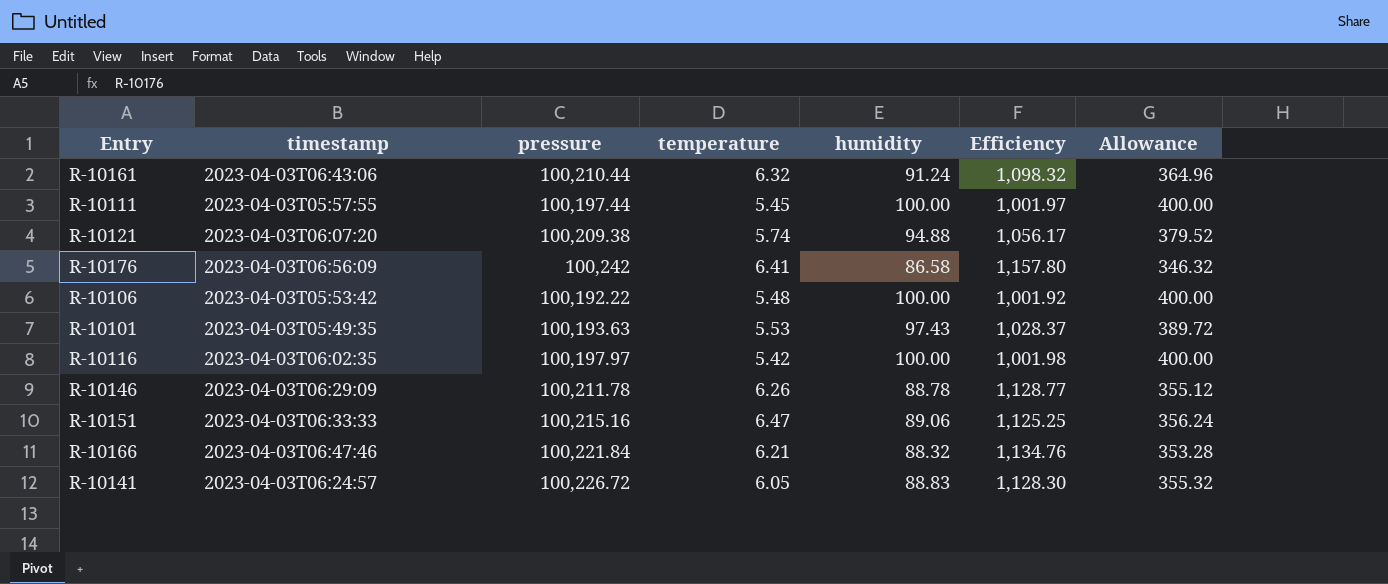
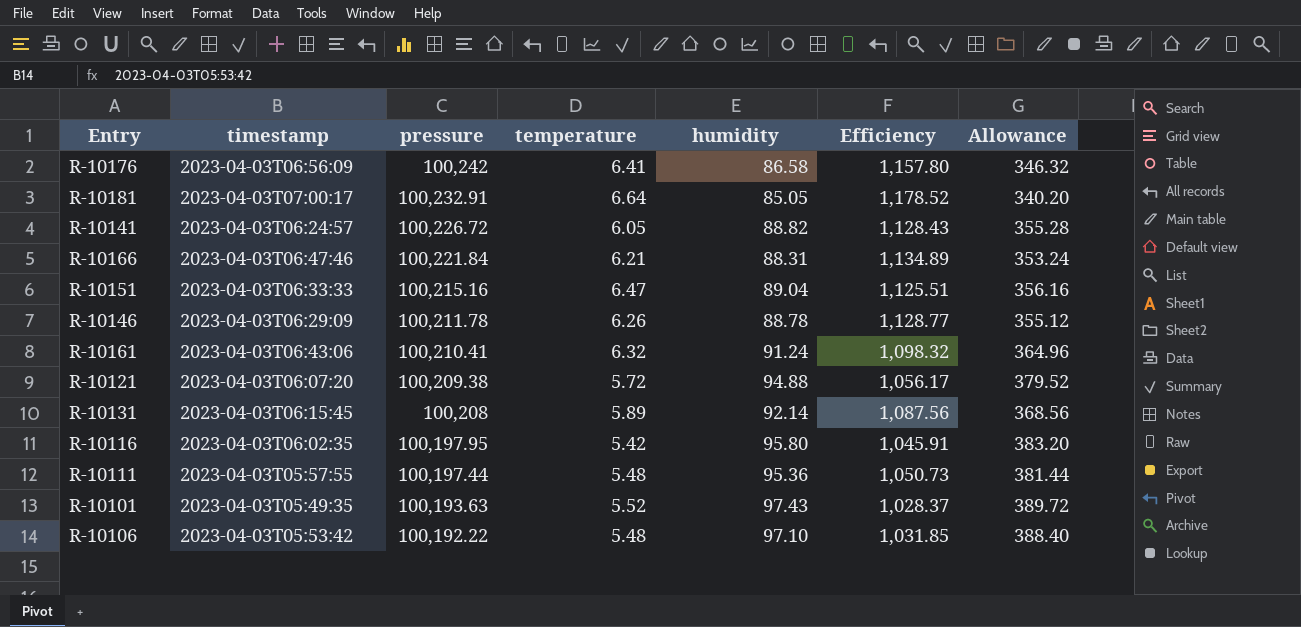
row order: none -> pressure descending
row R-10181: none -> 2023-04-03T07:00:17 | 100,232.91 | 6.64 | 85.05 | 1,178.52 | 340.20
R-10141 | humidity: 88.83 -> 88.82
R-10141 | Efficiency: 1,128.30 -> 1,128.43
R-10141 | Allowance: 355.32 -> 355.28
R-10166 | humidity: 88.32 -> 88.31
R-10166 | Efficiency: 1,134.76 -> 1,134.89
R-10166 | Allowance: 353.28 -> 353.24
R-10151 | humidity: 89.06 -> 89.04
R-10151 | Efficiency: 1,125.25 -> 1,125.51
R-10151 | Allowance: 356.24 -> 356.16
R-10161 | pressure: 100,210.44 -> 100,210.41
R-10121 | temperature: 5.74 -> 5.72
row R-10131: none -> 2023-04-03T06:15:45 | 100,208 | 5.89 | 92.14 | 1,087.56 | 368.56
R-10116 | pressure: 100,197.97 -> 100,197.95
R-10116 | humidity: 100.00 -> 95.80
R-10116 | Efficiency: 1,001.98 -> 1,045.91
R-10116 | Allowance: 400.00 -> 383.20
R-10111 | temperature: 5.45 -> 5.48
R-10111 | humidity: 100.00 -> 95.36
R-10111 | Efficiency: 1,001.97 -> 1,050.73
R-10111 | Allowance: 400.00 -> 381.44
R-10101 | temperature: 5.53 -> 5.52
R-10106 | humidity: 100.00 -> 97.10
R-10106 | Efficiency: 1,001.92 -> 1,031.85
R-10106 | Allowance: 400.00 -> 388.40

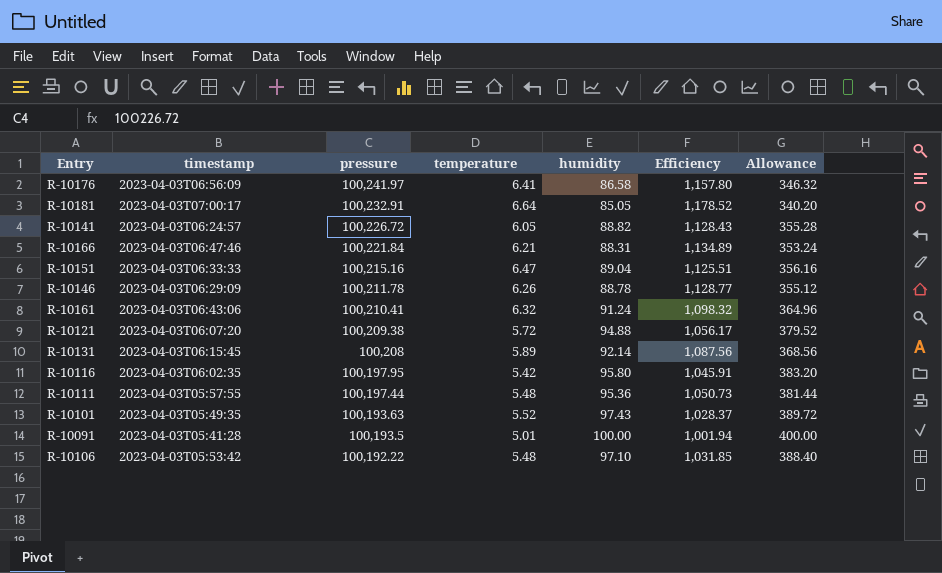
R-10176 | pressure: 100,242 -> 100,241.97
row R-10091: none -> 2023-04-03T05:41:28 | 100,193.5 | 5.01 | 100.00 | 1,001.94 | 400.00

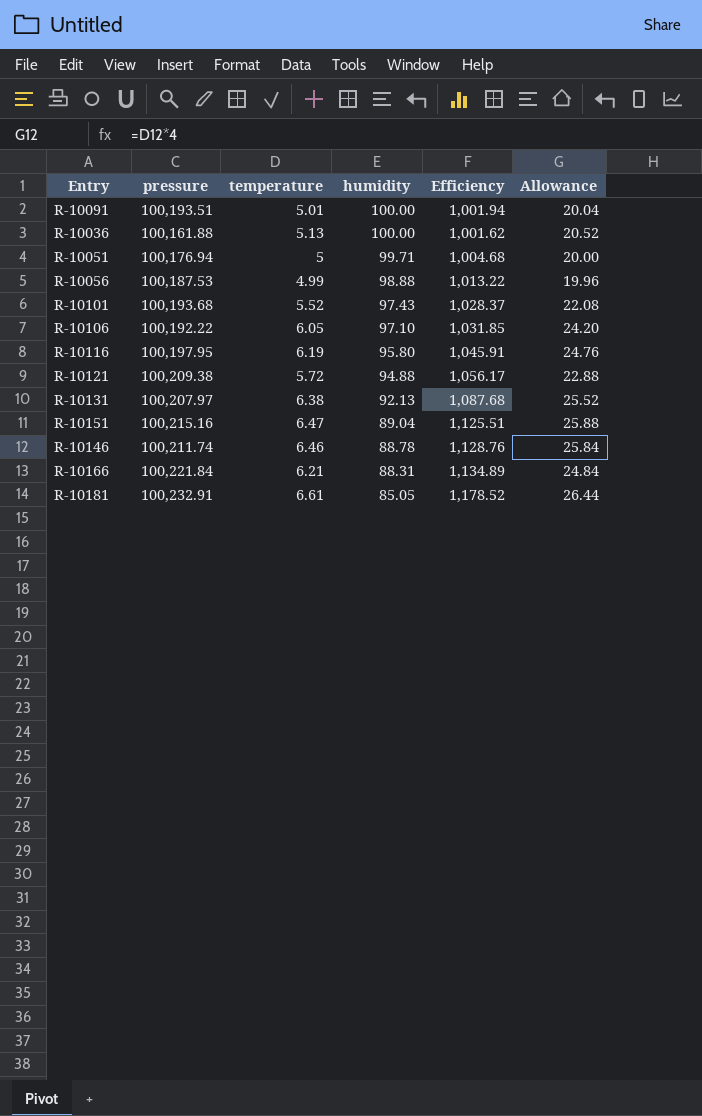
row order: pressure descending -> humidity descending
column timestamp | position: 2 -> none
column Allowance | formula: [humidity] * 4 -> [temperature] * 4
row R-10176: 2023-04-03T06:56:09 | 100,241.97 | 6.41 | 86.58 | 1,157.80 | 346.32 -> none
row R-10141: 2023-04-03T06:24:57 | 100,226.72 | 6.05 | 88.82 | 1,128.43 | 355.28 -> none
row R-10161: 2023-04-03T06:43:06 | 100,210.41 | 6.32 | 91.24 | 1,098.32 | 364.96 -> none
row R-10111: 2023-04-03T05:57:55 | 100,197.44 | 5.48 | 95.36 | 1,050.73 | 381.44 -> none
R-10091 | pressure: 100,193.5 -> 100,193.51
row R-10036: none -> 100,161.88 | 5.13 | 100.00 | 1,001.62 | 20.52
row R-10051: none -> 100,176.94 | 5 | 99.71 | 1,004.68 | 20.00
row R-10056: none -> 100,187.53 | 4.99 | 98.88 | 1,013.22 | 19.96
R-10101 | pressure: 100,193.63 -> 100,193.68
R-10106 | temperature: 5.48 -> 6.05
R-10116 | temperature: 5.42 -> 6.19
R-10131 | pressure: 100,208 -> 100,207.97
R-10131 | temperature: 5.89 -> 6.38
R-10131 | humidity: 92.14 -> 92.13
R-10131 | Efficiency: 1,087.56 -> 1,087.68
R-10146 | pressure: 100,211.78 -> 100,211.74
R-10146 | temperature: 6.26 -> 6.46
R-10146 | Efficiency: 1,128.77 -> 1,128.76
R-10181 | temperature: 6.64 -> 6.61

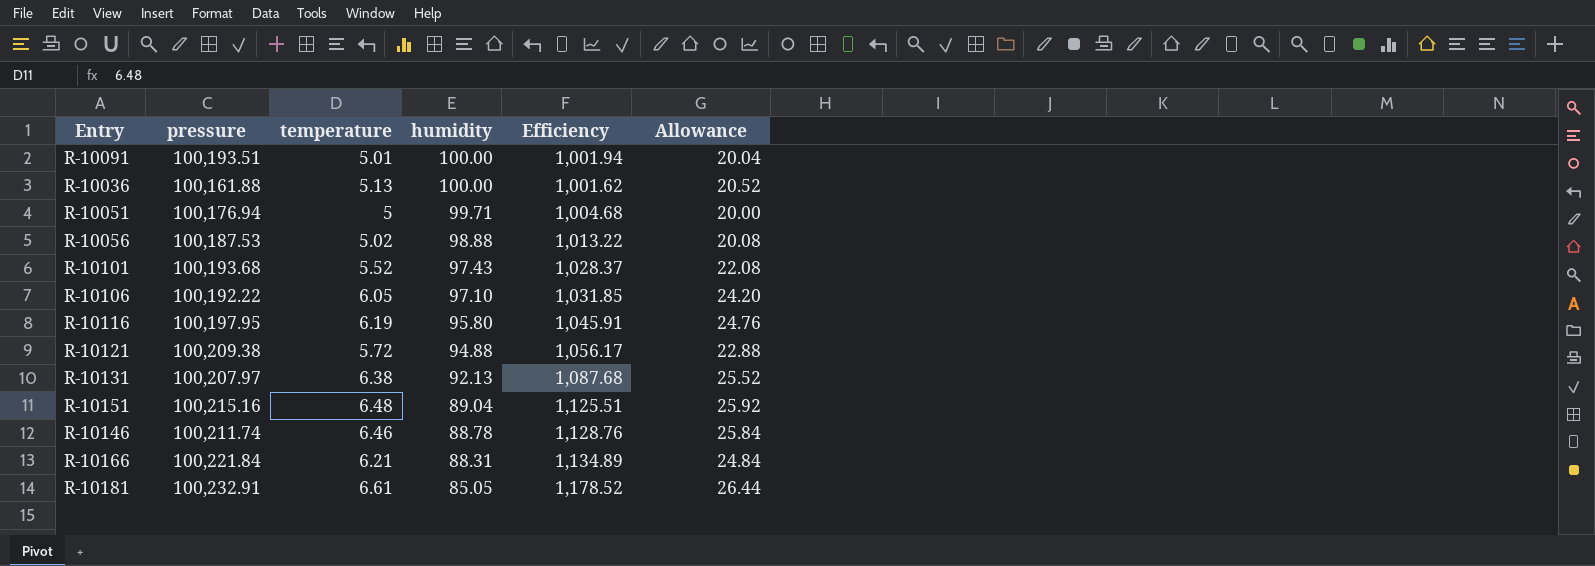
R-10056 | temperature: 4.99 -> 5.02
R-10056 | Allowance: 19.96 -> 20.08
R-10151 | temperature: 6.47 -> 6.48
R-10151 | Allowance: 25.88 -> 25.92

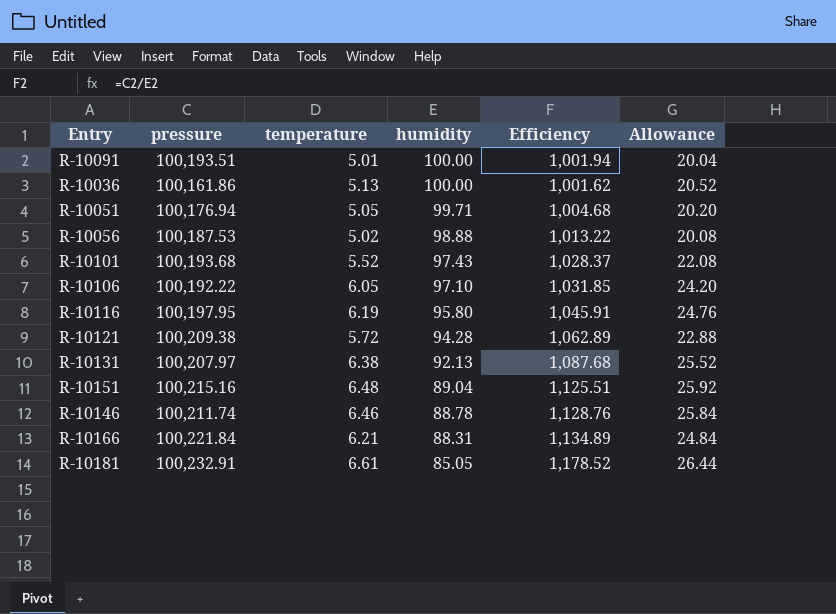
R-10036 | pressure: 100,161.88 -> 100,161.86
R-10051 | temperature: 5 -> 5.05
R-10051 | Allowance: 20.00 -> 20.20
R-10121 | humidity: 94.88 -> 94.28
R-10121 | Efficiency: 1,056.17 -> 1,062.89

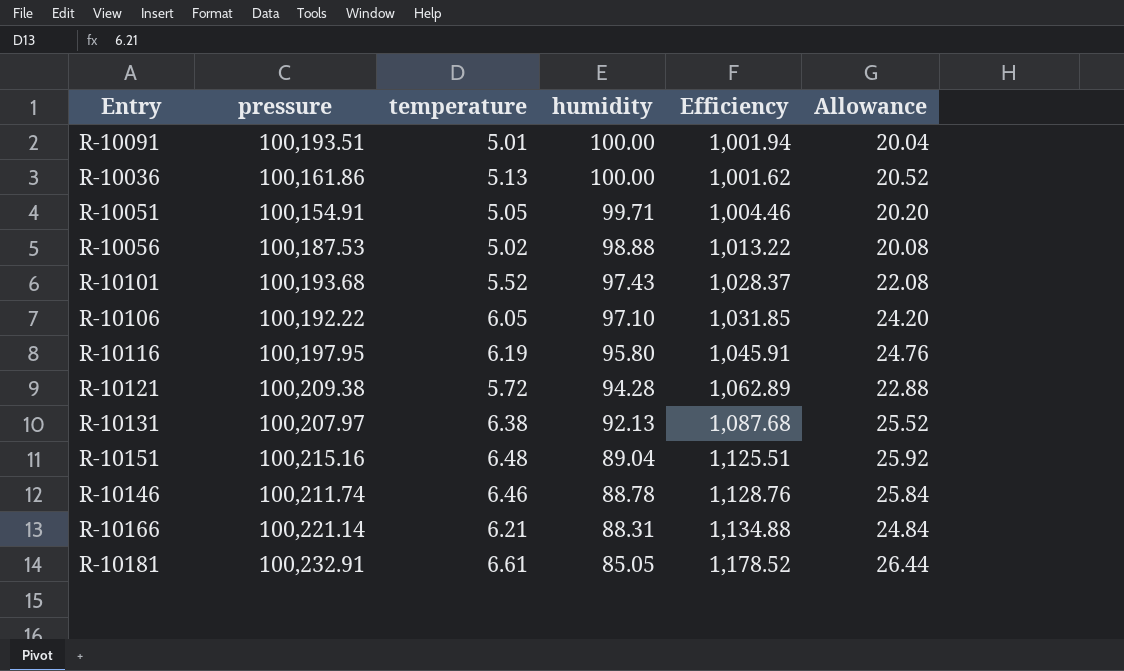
R-10051 | pressure: 100,176.94 -> 100,154.91
R-10051 | Efficiency: 1,004.68 -> 1,004.46
R-10166 | pressure: 100,221.84 -> 100,221.14
R-10166 | Efficiency: 1,134.89 -> 1,134.88

